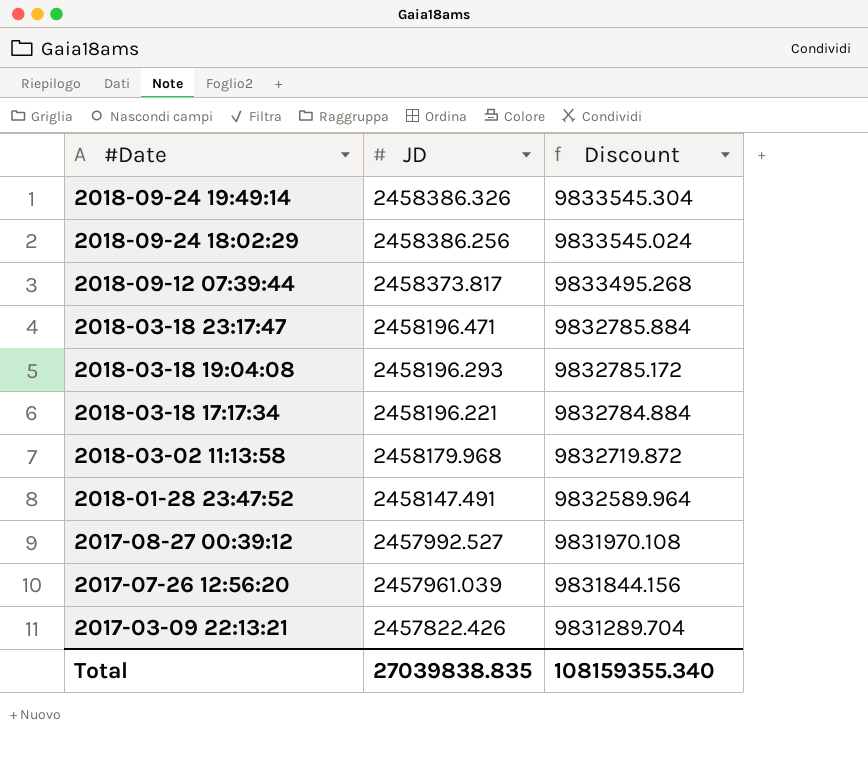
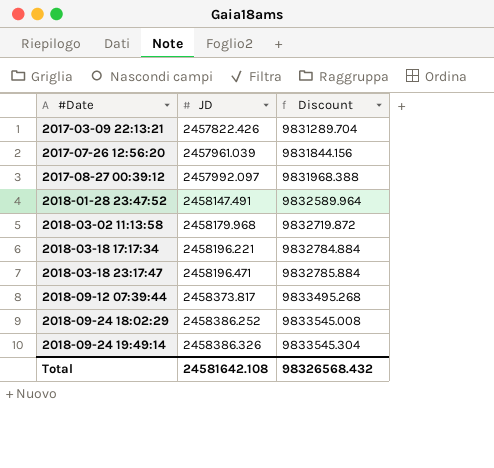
row order: #Date descending -> #Date ascending
row 2018-03-18 19:04:08: 2458196.293 | 9832785.172 -> none
2017-08-27 00:39:12 | JD: 2457992.527 -> 2457992.097
2017-08-27 00:39:12 | Discount: 9831970.108 -> 9831968.388
2018-09-24 18:02:29 | JD: 2458386.256 -> 2458386.252
2018-09-24 18:02:29 | Discount: 9833545.024 -> 9833545.008
Total | JD: 27039838.835 -> 24581642.108
Total | Discount: 108159355.340 -> 98326568.432

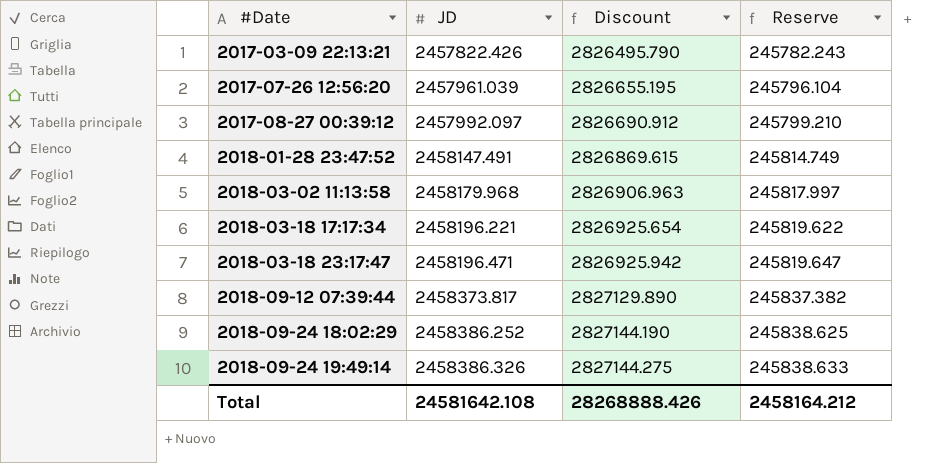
column Discount | formula: [JD] * 4 -> [JD] * 1.15
column Reserve | formula: none -> [JD] * 0.1
Total | Discount: 98326568.432 -> 28268888.426

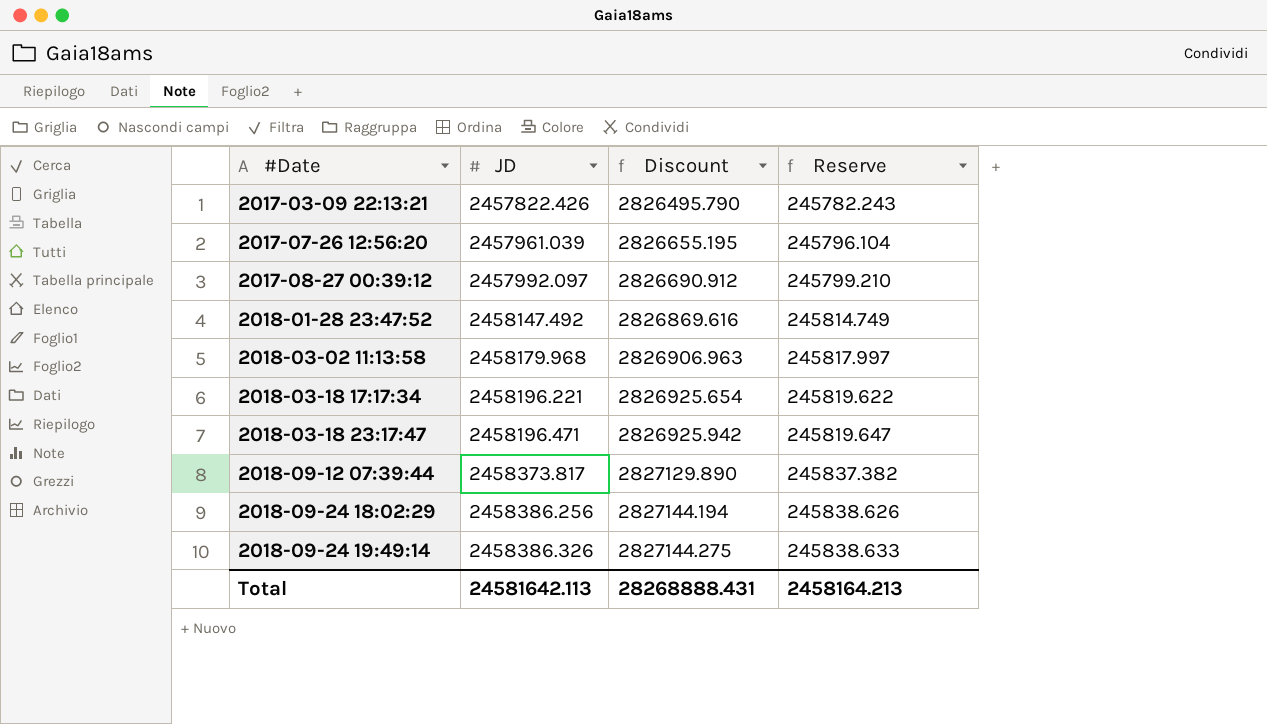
2018-01-28 23:47:52 | JD: 2458147.491 -> 2458147.492
2018-01-28 23:47:52 | Discount: 2826869.615 -> 2826869.616
2018-09-24 18:02:29 | JD: 2458386.252 -> 2458386.256
2018-09-24 18:02:29 | Discount: 2827144.190 -> 2827144.194
2018-09-24 18:02:29 | Reserve: 245838.625 -> 245838.626
Total | JD: 24581642.108 -> 24581642.113
Total | Discount: 28268888.426 -> 28268888.431
Total | Reserve: 2458164.212 -> 2458164.213

